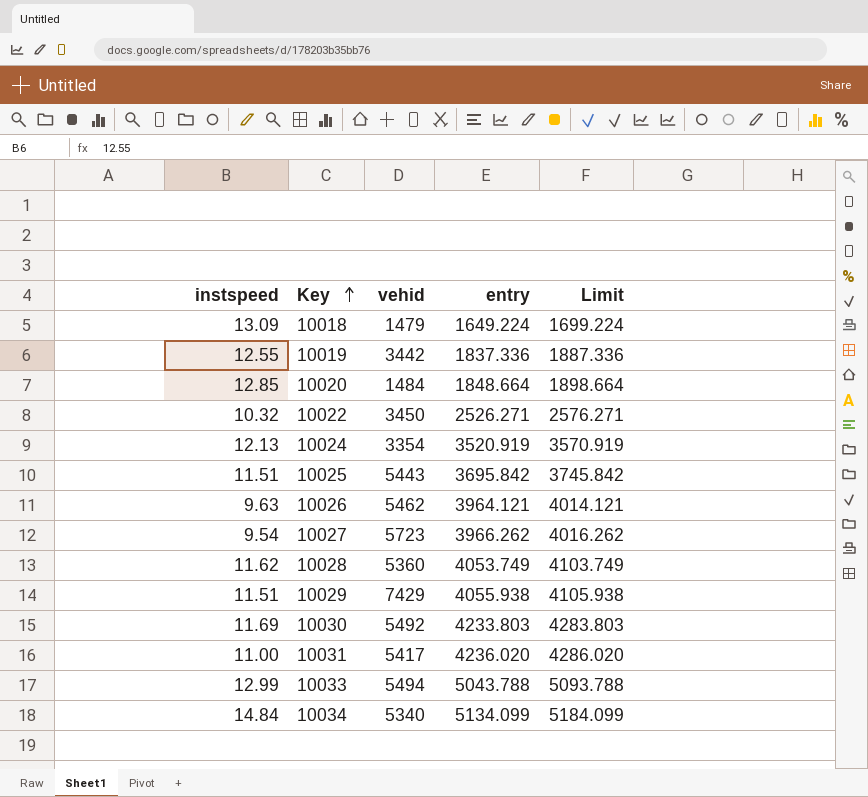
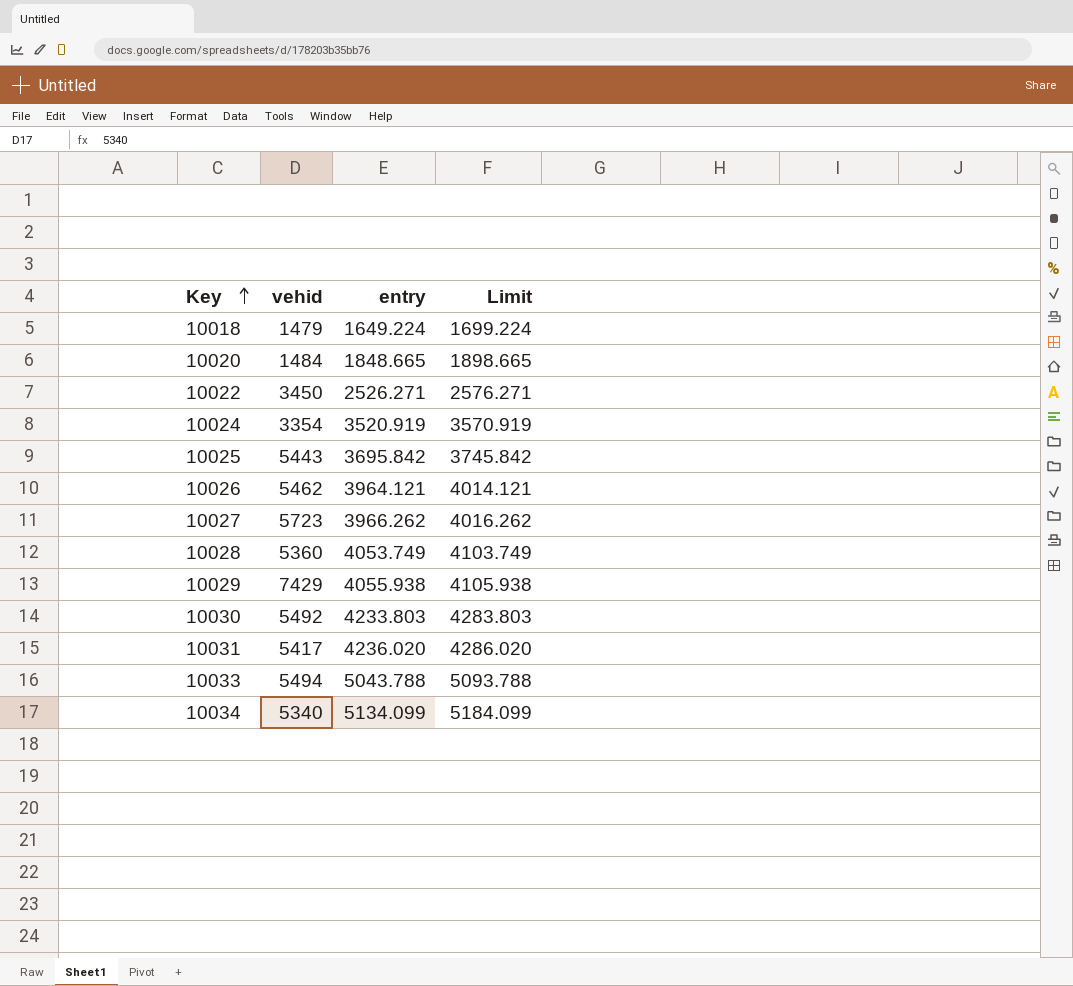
column instspeed | position: 1 -> none
row 10019: 12.55 | 3442 | 1837.336 | 1887.336 -> none
10020 | entry: 1848.664 -> 1848.665
10020 | Limit: 1898.664 -> 1898.665

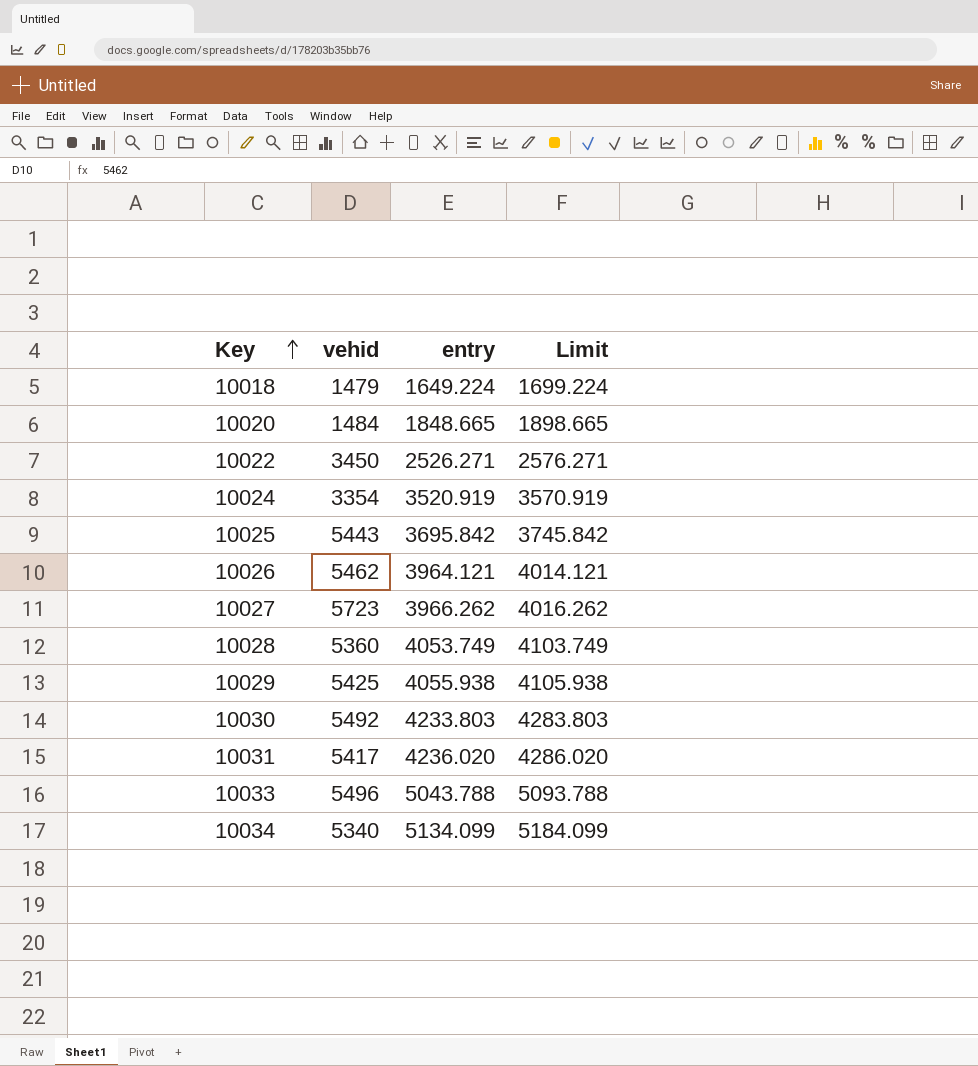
10029 | vehid: 7429 -> 5425
10033 | vehid: 5494 -> 5496

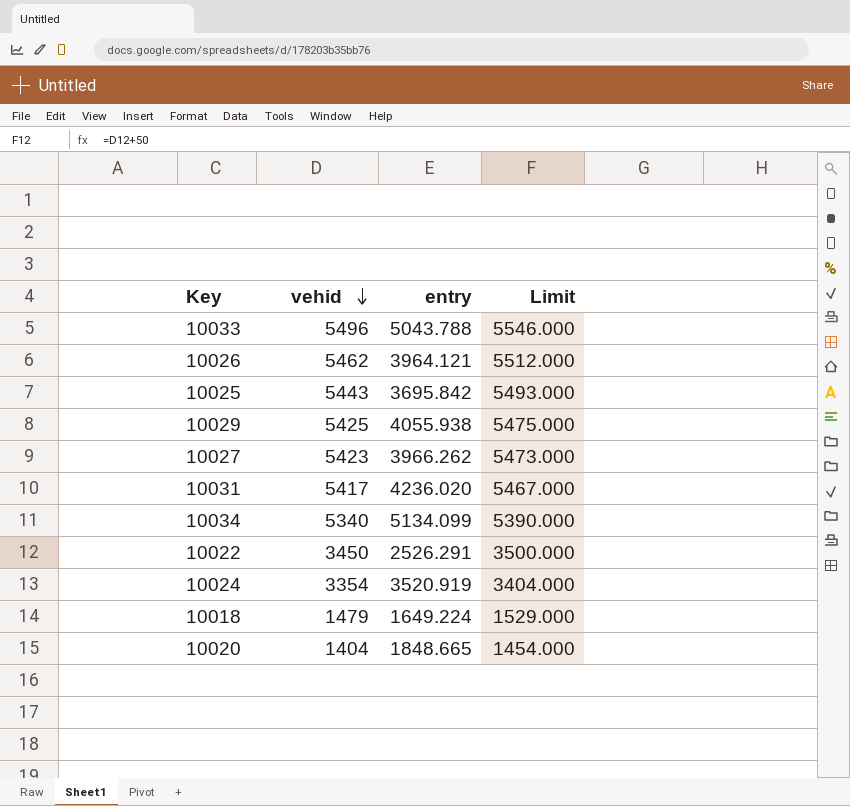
row order: Key ascending -> vehid descending
column Limit | formula: [entry] + 50 -> [vehid] + 50
row 10028: 5360 | 4053.749 | 4103.749 -> none
row 10030: 5492 | 4233.803 | 4283.803 -> none
10027 | vehid: 5723 -> 5423
10022 | entry: 2526.271 -> 2526.291
10020 | vehid: 1484 -> 1404

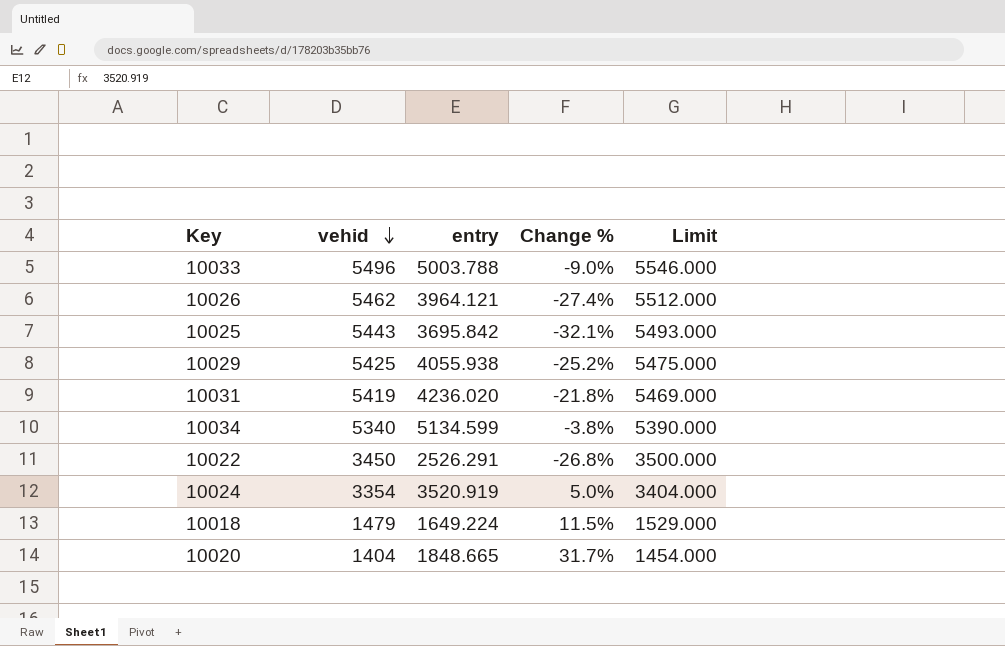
column Change % | formula: none -> ([entry] - [vehid]) / [vehid]
row 10027: 5423 | 3966.262 | 5473.000 -> none
10033 | entry: 5043.788 -> 5003.788
10031 | vehid: 5417 -> 5419
10031 | Limit: 5467.000 -> 5469.000
10034 | entry: 5134.099 -> 5134.599

